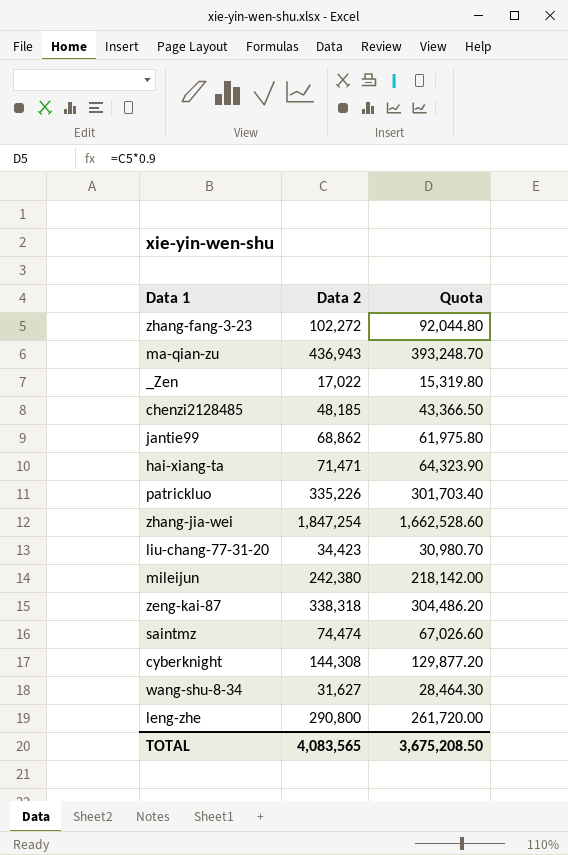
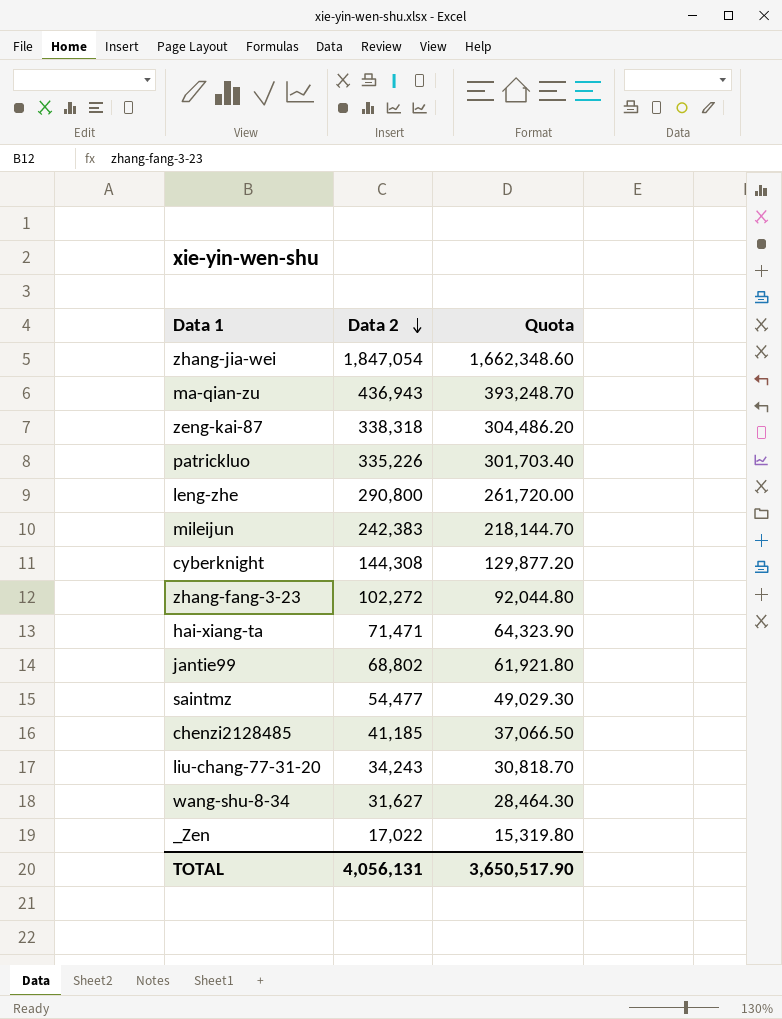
row order: none -> Data 2 descending
zhang-jia-wei | Data 2: 1,847,254 -> 1,847,054
zhang-jia-wei | Quota: 1,662,528.60 -> 1,662,348.60
mileijun | Data 2: 242,380 -> 242,383
mileijun | Quota: 218,142.00 -> 218,144.70
jantie99 | Data 2: 68,862 -> 68,802
jantie99 | Quota: 61,975.80 -> 61,921.80
saintmz | Data 2: 74,474 -> 54,477
saintmz | Quota: 67,026.60 -> 49,029.30
chenzi2128485 | Data 2: 48,185 -> 41,185
chenzi2128485 | Quota: 43,366.50 -> 37,066.50
liu-chang-77-31-20 | Data 2: 34,423 -> 34,243
liu-chang-77-31-20 | Quota: 30,980.70 -> 30,818.70
TOTAL | Data 2: 4,083,565 -> 4,056,131
TOTAL | Quota: 3,675,208.50 -> 3,650,517.90

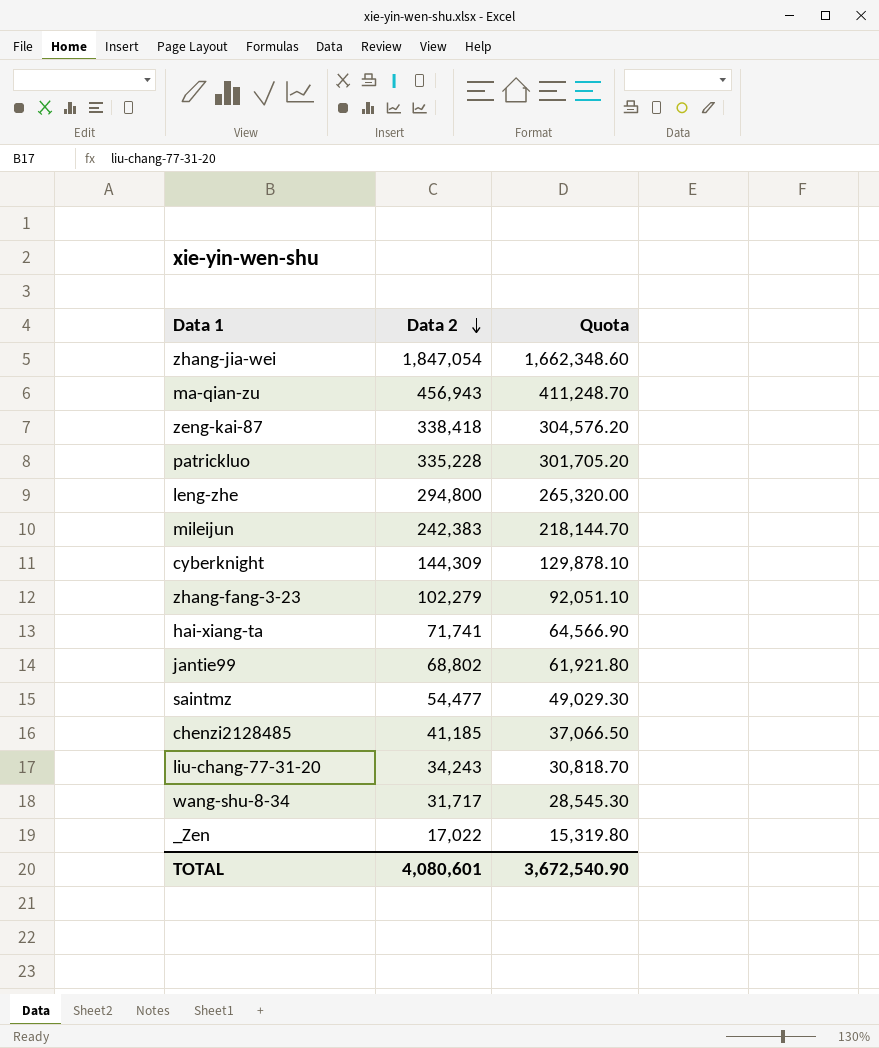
ma-qian-zu | Data 2: 436,943 -> 456,943
ma-qian-zu | Quota: 393,248.70 -> 411,248.70
zeng-kai-87 | Data 2: 338,318 -> 338,418
zeng-kai-87 | Quota: 304,486.20 -> 304,576.20
patrickluo | Data 2: 335,226 -> 335,228
patrickluo | Quota: 301,703.40 -> 301,705.20
leng-zhe | Data 2: 290,800 -> 294,800
leng-zhe | Quota: 261,720.00 -> 265,320.00
cyberknight | Data 2: 144,308 -> 144,309
cyberknight | Quota: 129,877.20 -> 129,878.10
zhang-fang-3-23 | Data 2: 102,272 -> 102,279
zhang-fang-3-23 | Quota: 92,044.80 -> 92,051.10
hai-xiang-ta | Data 2: 71,471 -> 71,741
hai-xiang-ta | Quota: 64,323.90 -> 64,566.90
wang-shu-8-34 | Data 2: 31,627 -> 31,717
wang-shu-8-34 | Quota: 28,464.30 -> 28,545.30
TOTAL | Data 2: 4,056,131 -> 4,080,601
TOTAL | Quota: 3,650,517.90 -> 3,672,540.90

